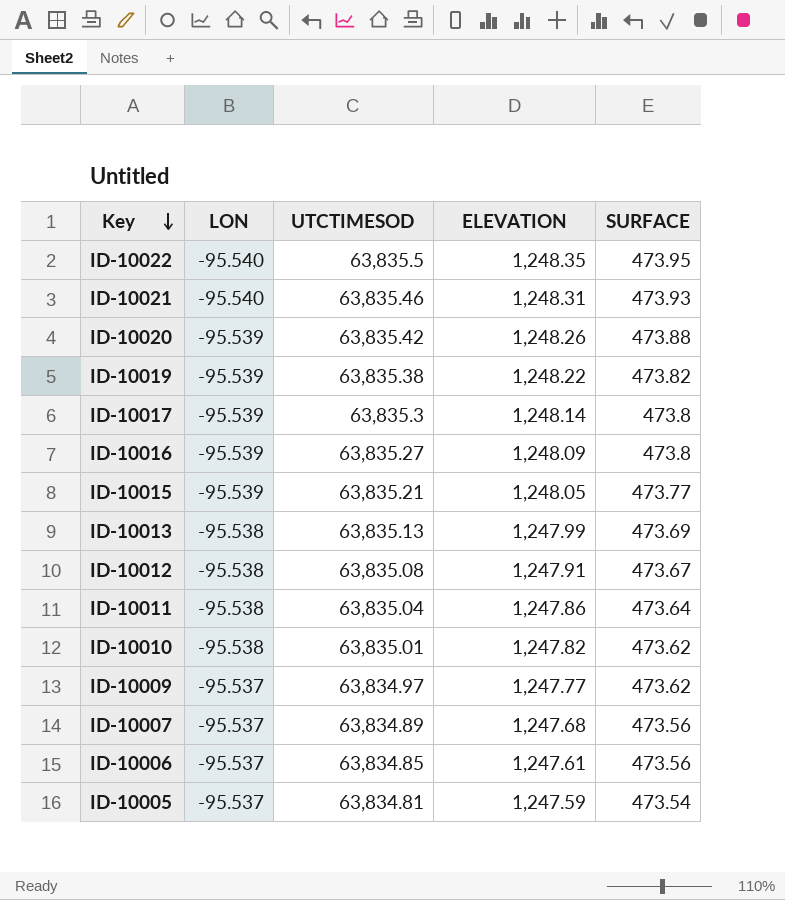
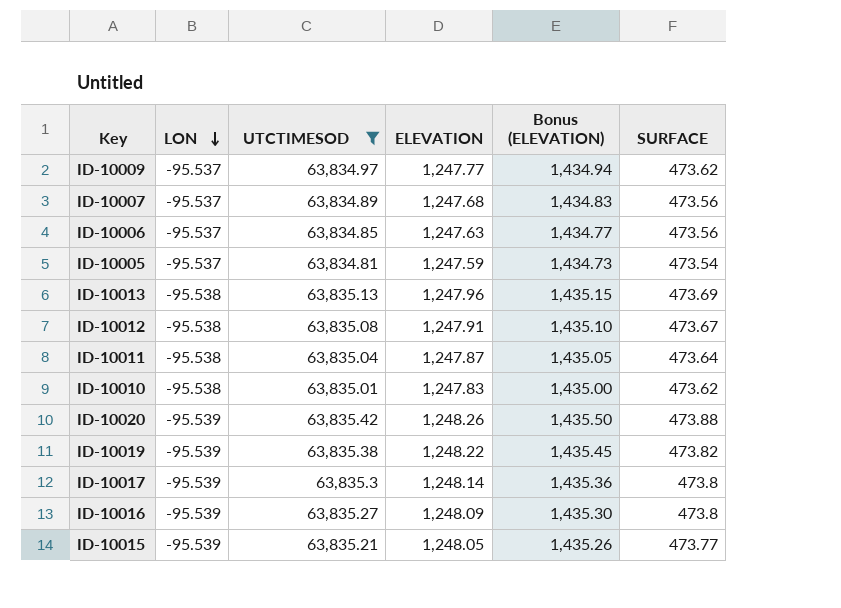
filter: none -> UTCTIMESOD <= 63,835.42
row order: Key descending -> LON descending
column Bonus (ELEVATION) | formula: none -> [ELEVATION] * 1.15
ID-10006 | ELEVATION: 1,247.61 -> 1,247.63
ID-10013 | ELEVATION: 1,247.99 -> 1,247.96
ID-10011 | ELEVATION: 1,247.86 -> 1,247.87
ID-10010 | ELEVATION: 1,247.82 -> 1,247.83

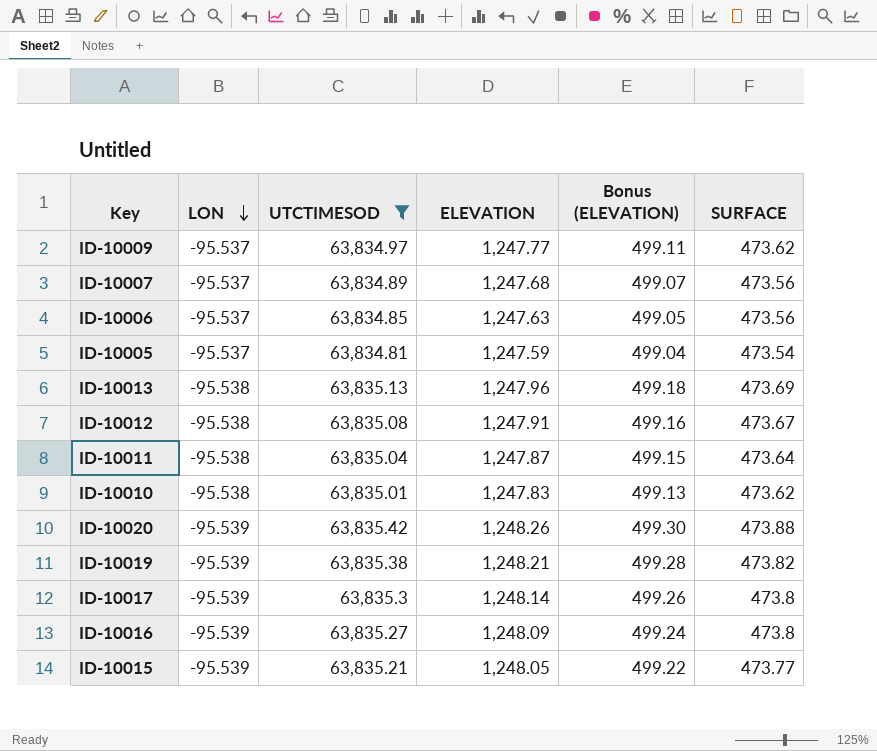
column Bonus (ELEVATION) | formula: [ELEVATION] * 1.15 -> [ELEVATION] * 0.4
ID-10019 | ELEVATION: 1,248.22 -> 1,248.21

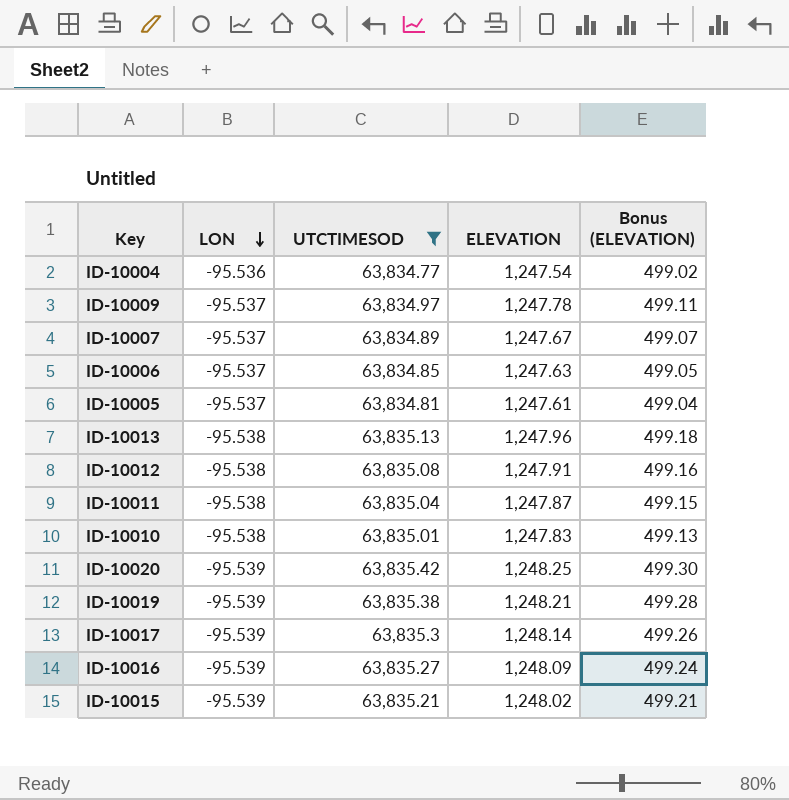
column SURFACE | position: 6 -> none
row ID-10004: none -> -95.536 | 63,834.77 | 1,247.54 | 499.02
ID-10009 | ELEVATION: 1,247.77 -> 1,247.78
ID-10007 | ELEVATION: 1,247.68 -> 1,247.67
ID-10005 | ELEVATION: 1,247.59 -> 1,247.61
ID-10020 | ELEVATION: 1,248.26 -> 1,248.25
ID-10015 | ELEVATION: 1,248.05 -> 1,248.02
ID-10015 | Bonus (ELEVATION): 499.22 -> 499.21

